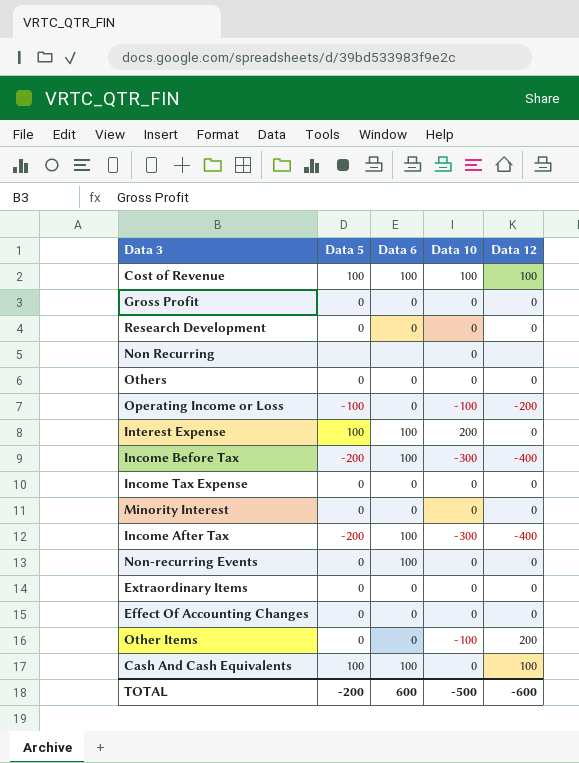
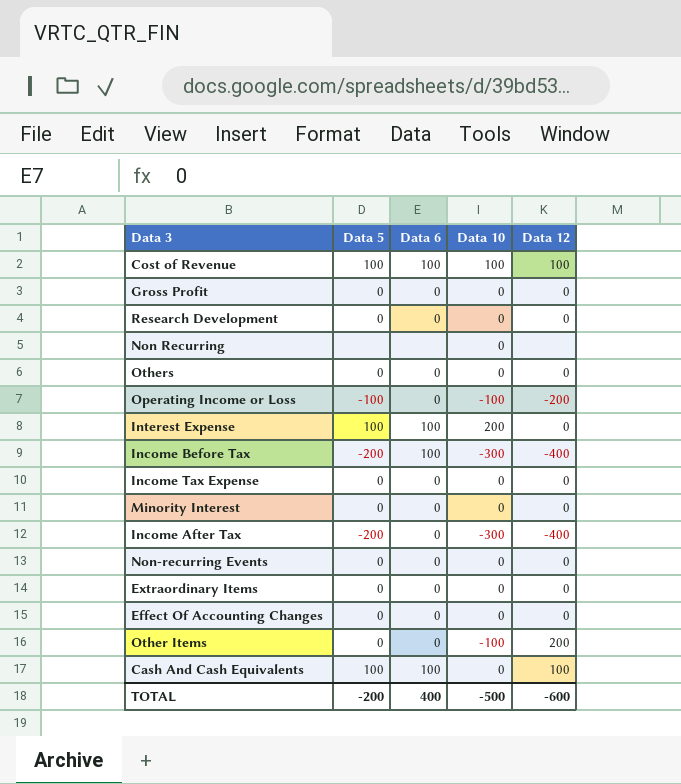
Income After Tax | Data 6: 100 -> 0
Non-recurring Events | Data 6: 100 -> 0
TOTAL | Data 6: 600 -> 400

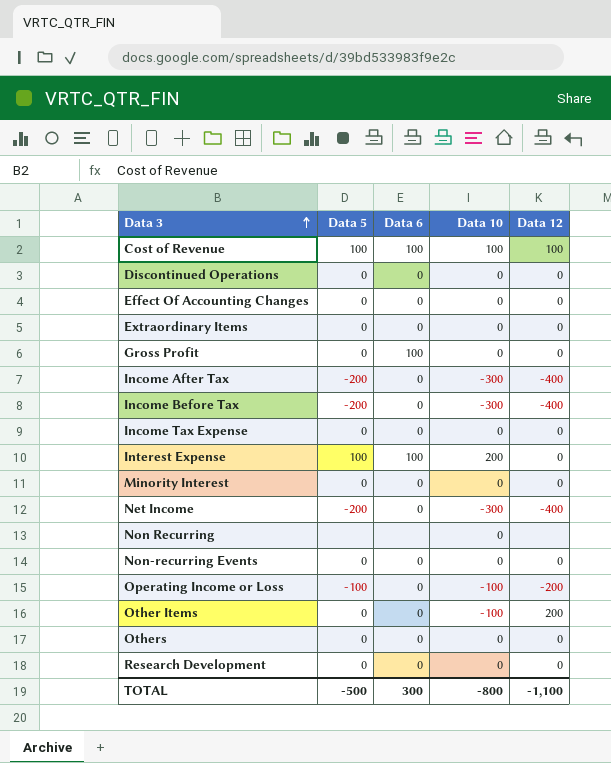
row order: none -> Data 3 ascending
row Cash And Cash Equivalents: 100 | 100 | 0 | 100 -> none
row Discontinued Operations: none -> 0 | 0 | 0 | 0
Gross Profit | Data 6: 0 -> 100
Income Before Tax | Data 6: 100 -> 0
row Net Income: none -> -200 | 0 | -300 | -400
TOTAL | Data 5: -200 -> -500
TOTAL | Data 6: 400 -> 300
TOTAL | Data 10: -500 -> -800
TOTAL | Data 12: -600 -> -1,100

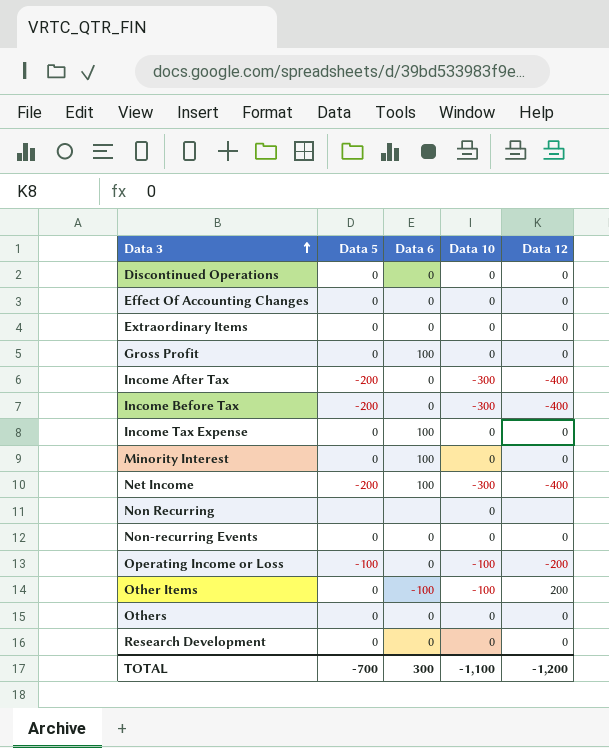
row Cost of Revenue: 100 | 100 | 100 | 100 -> none
row Interest Expense: 100 | 100 | 200 | 0 -> none
Income Tax Expense | Data 6: 0 -> 100
Minority Interest | Data 6: 0 -> 100
Net Income | Data 6: 0 -> 100
Other Items | Data 6: 0 -> -100
TOTAL | Data 5: -500 -> -700
TOTAL | Data 10: -800 -> -1,100
TOTAL | Data 12: -1,100 -> -1,200

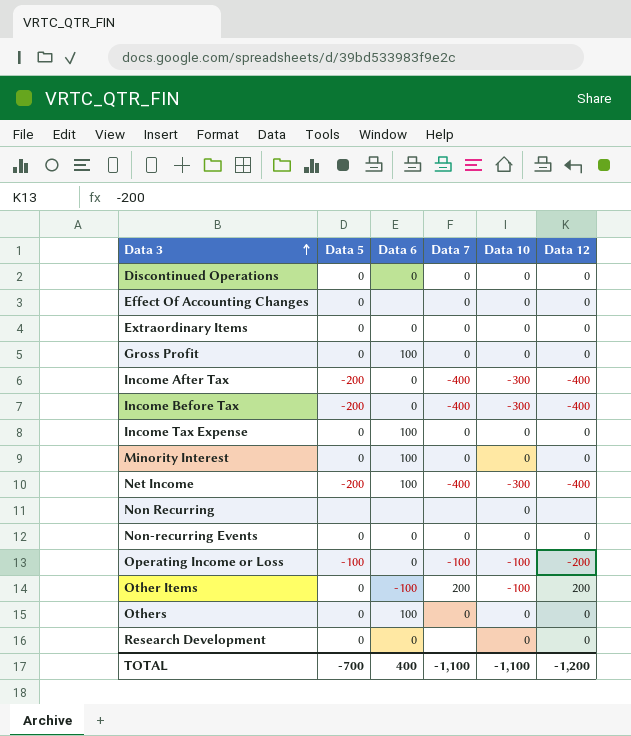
column Data 7 | position: none -> 4
Effect Of Accounting Changes | Data 6: 0 -> none
Others | Data 6: 0 -> 100
TOTAL | Data 6: 300 -> 400

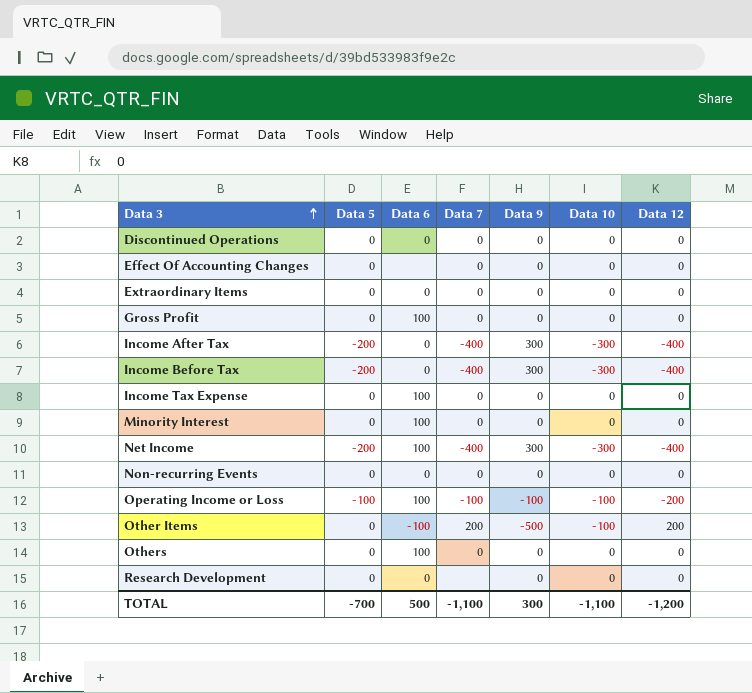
column Data 9 | position: none -> 5
row Non Recurring: none | none | none | 0 | none -> none
Operating Income or Loss | Data 6: 0 -> 100
TOTAL | Data 6: 400 -> 500

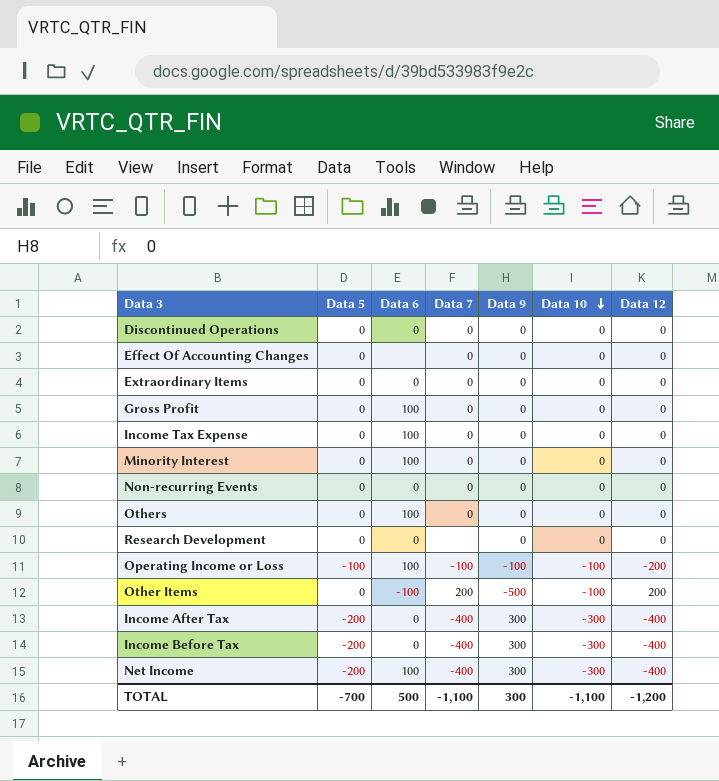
row order: Data 3 ascending -> Data 10 descending

